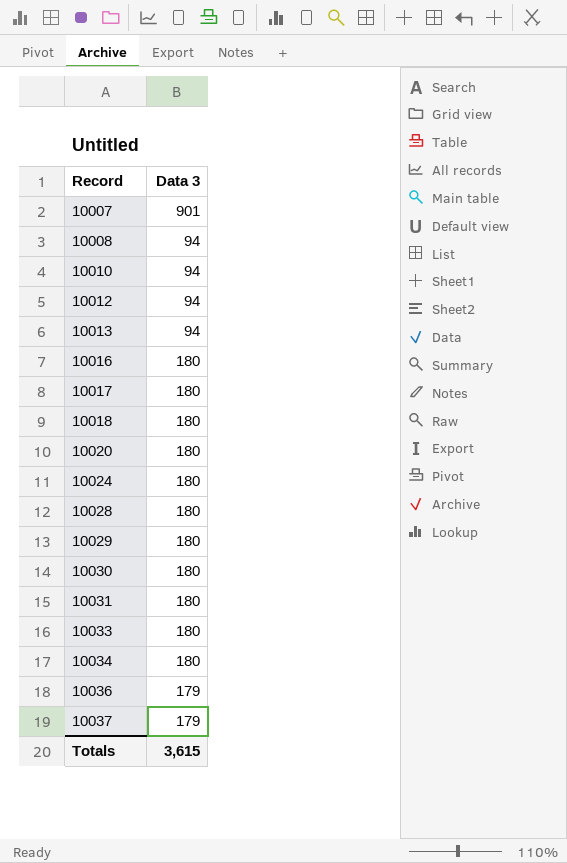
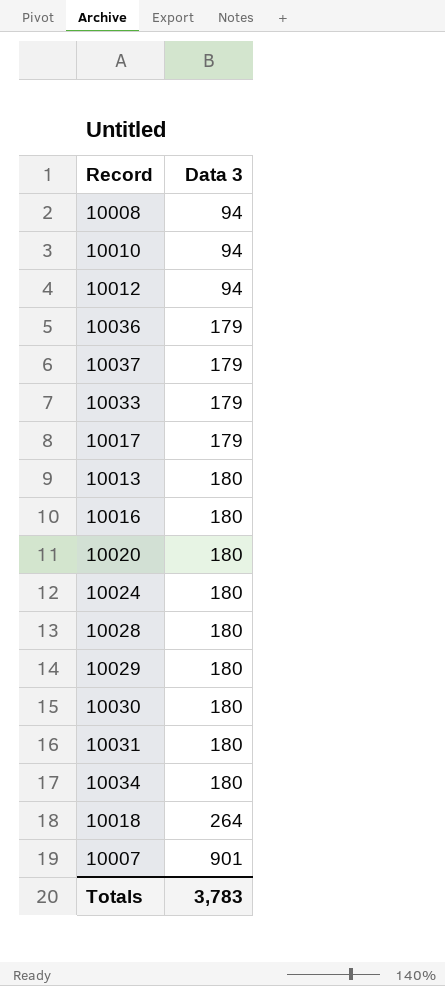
row order: Record ascending -> Data 3 ascending
10033 | Data 3: 180 -> 179
10017 | Data 3: 180 -> 179
10013 | Data 3: 94 -> 180
10018 | Data 3: 180 -> 264
Totals | Data 3: 3,615 -> 3,783

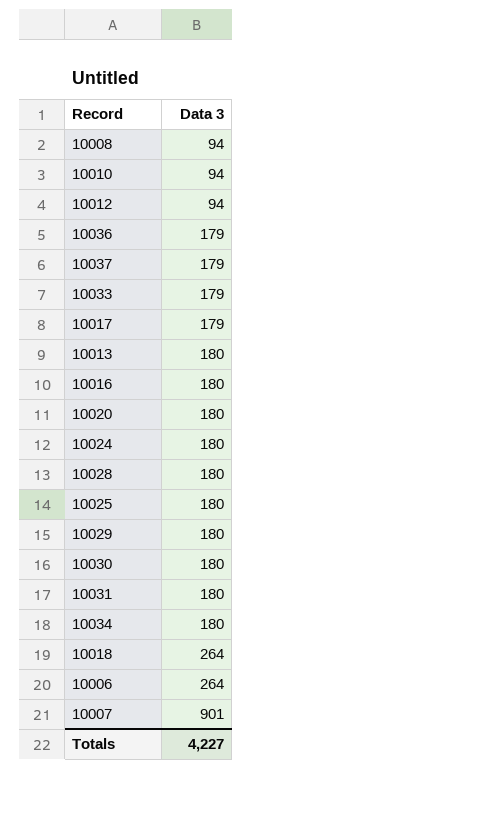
row 10025: none -> 180
row 10006: none -> 264
Totals | Data 3: 3,783 -> 4,227

